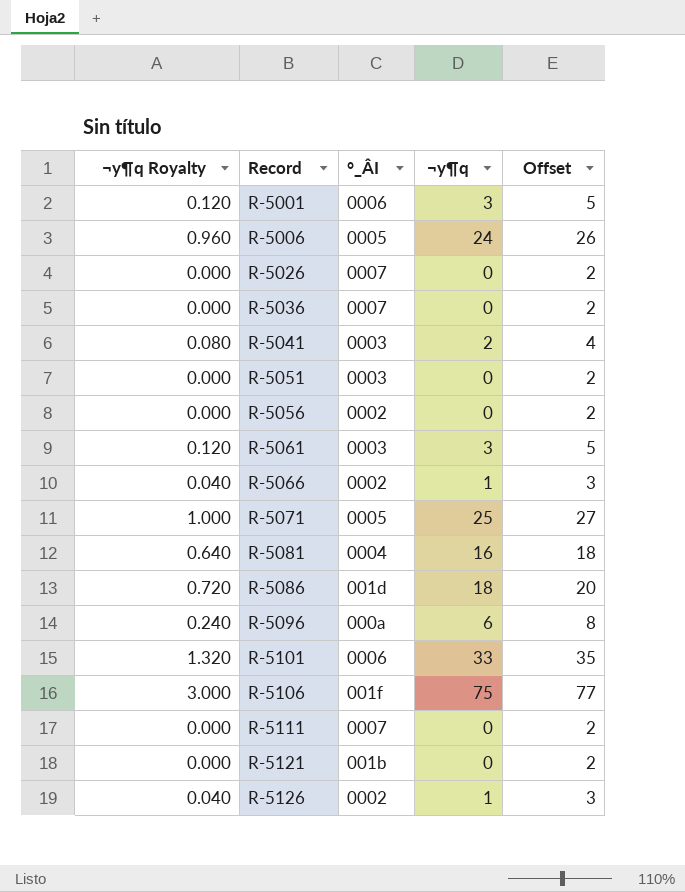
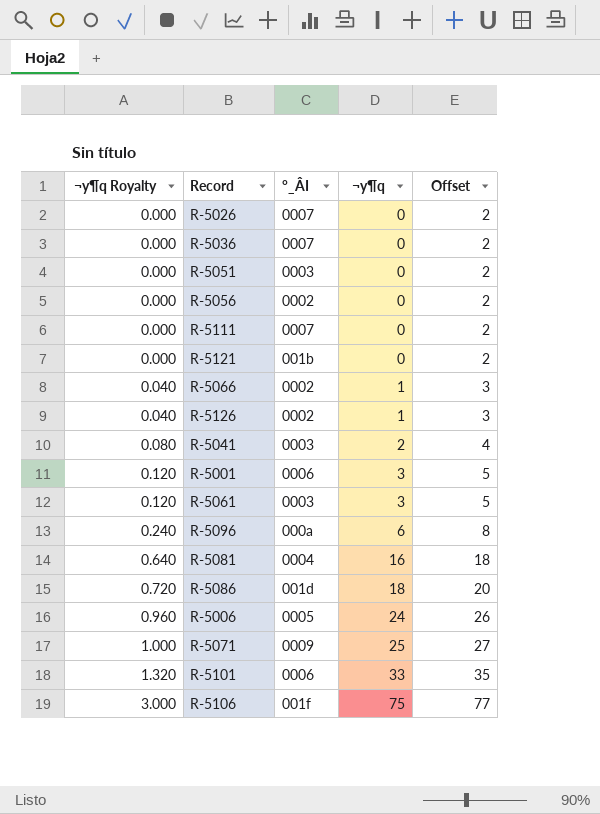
row order: Record ascending -> ¬y¶q Royalty ascending
R-5071 | °_ÂI: 0005 -> 0009

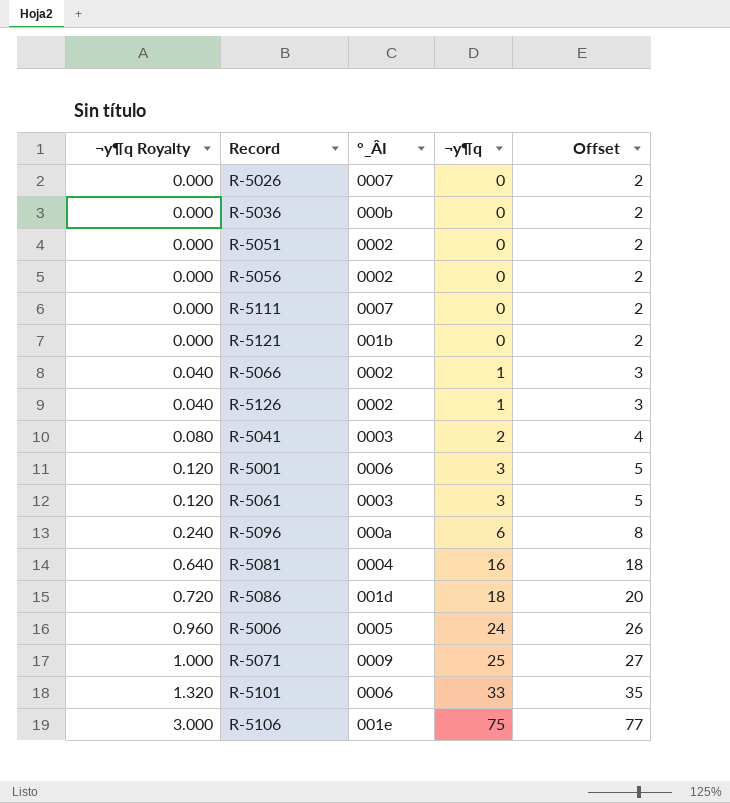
R-5036 | °_ÂI: 0007 -> 000b
R-5051 | °_ÂI: 0003 -> 0002
R-5106 | °_ÂI: 001f -> 001e

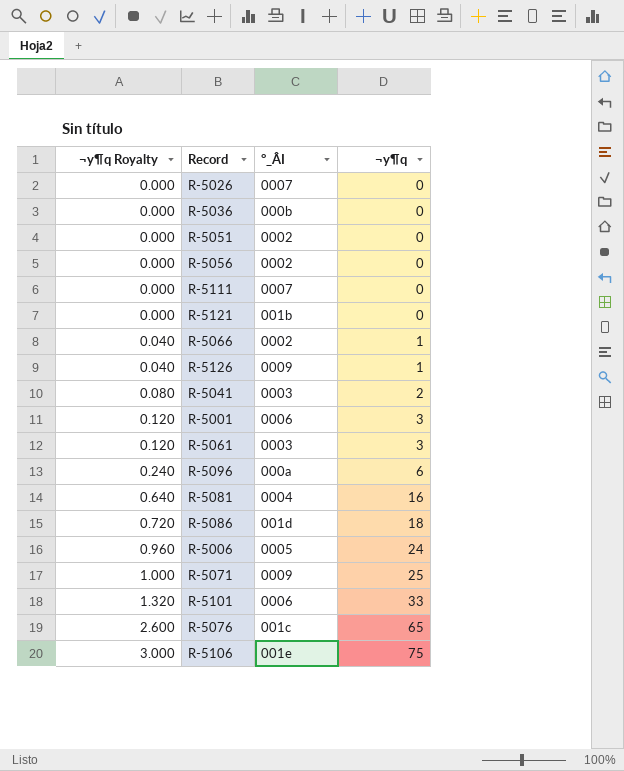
column Offset | formula: [¬y¶q] + 2 -> none
R-5126 | °_ÂI: 0002 -> 0009
row R-5076: none -> 2.600 | 001c | 65

